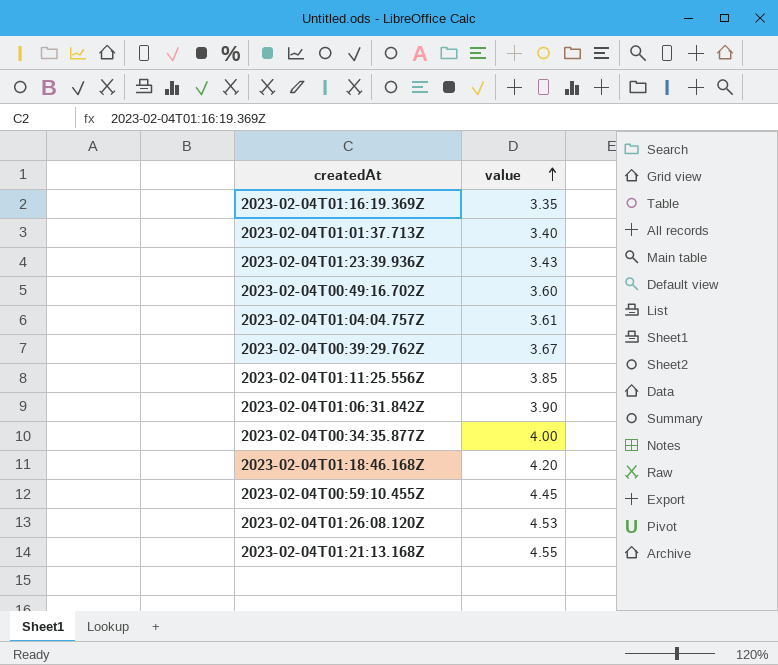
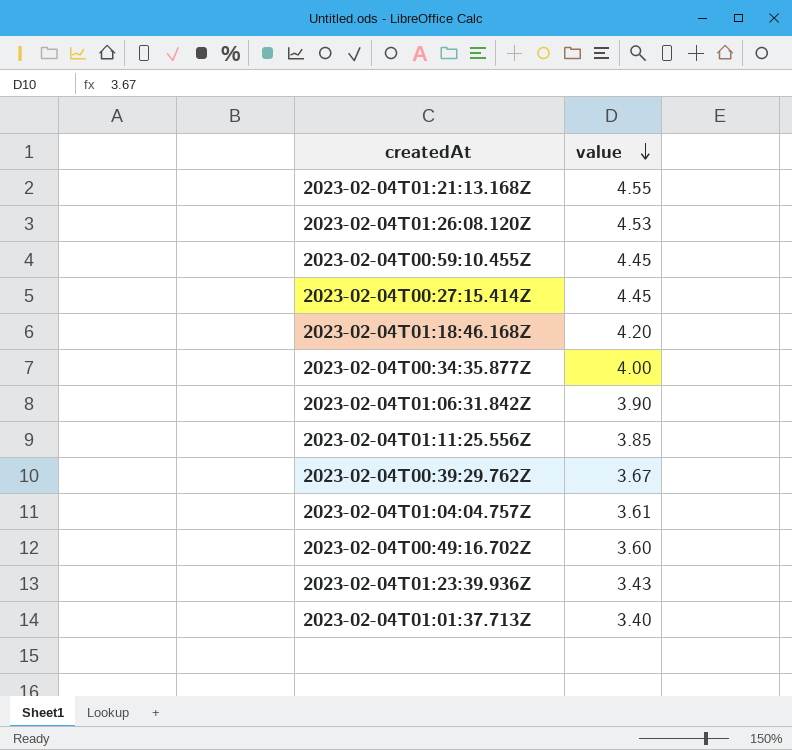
row order: value ascending -> value descending
row 2023-02-04T01:16:19.369Z: 3.35 -> none
row 2023-02-04T00:27:15.414Z: none -> 4.45

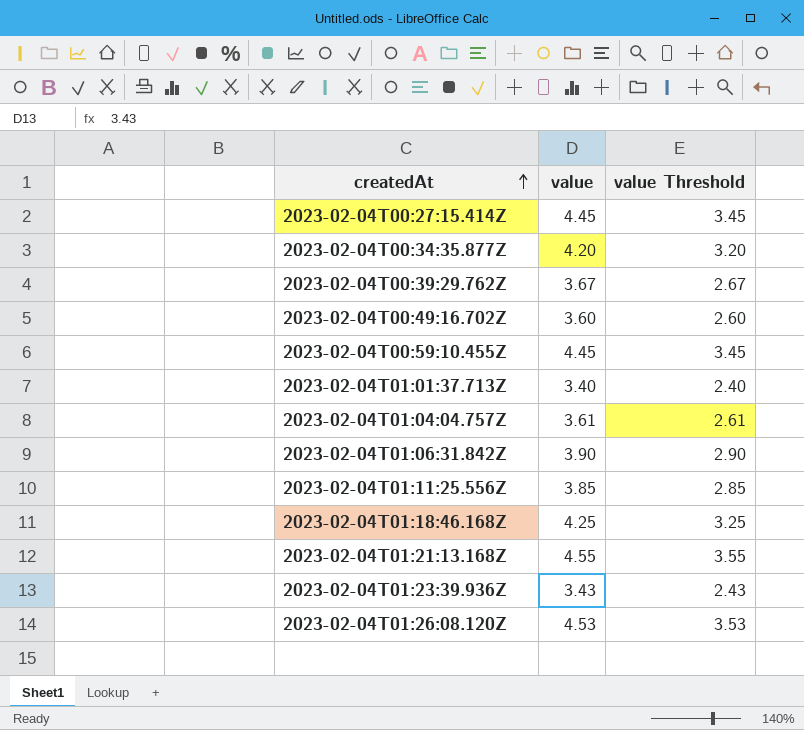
row order: value descending -> createdAt ascending
column value Threshold | formula: none -> [value] - 1
2023-02-04T00:34:35.877Z | value: 4.00 -> 4.20
2023-02-04T01:18:46.168Z | value: 4.20 -> 4.25

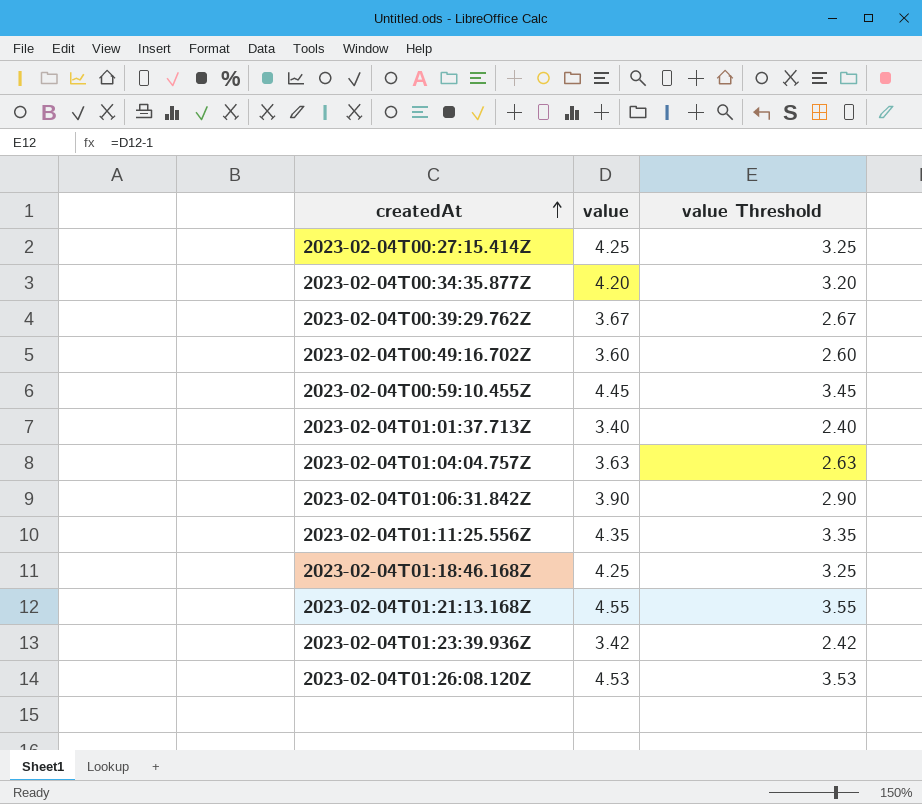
2023-02-04T00:27:15.414Z | value: 4.45 -> 4.25
2023-02-04T00:27:15.414Z | value Threshold: 3.45 -> 3.25
2023-02-04T01:04:04.757Z | value: 3.61 -> 3.63
2023-02-04T01:04:04.757Z | value Threshold: 2.61 -> 2.63
2023-02-04T01:11:25.556Z | value: 3.85 -> 4.35
2023-02-04T01:11:25.556Z | value Threshold: 2.85 -> 3.35
2023-02-04T01:23:39.936Z | value: 3.43 -> 3.42
2023-02-04T01:23:39.936Z | value Threshold: 2.43 -> 2.42

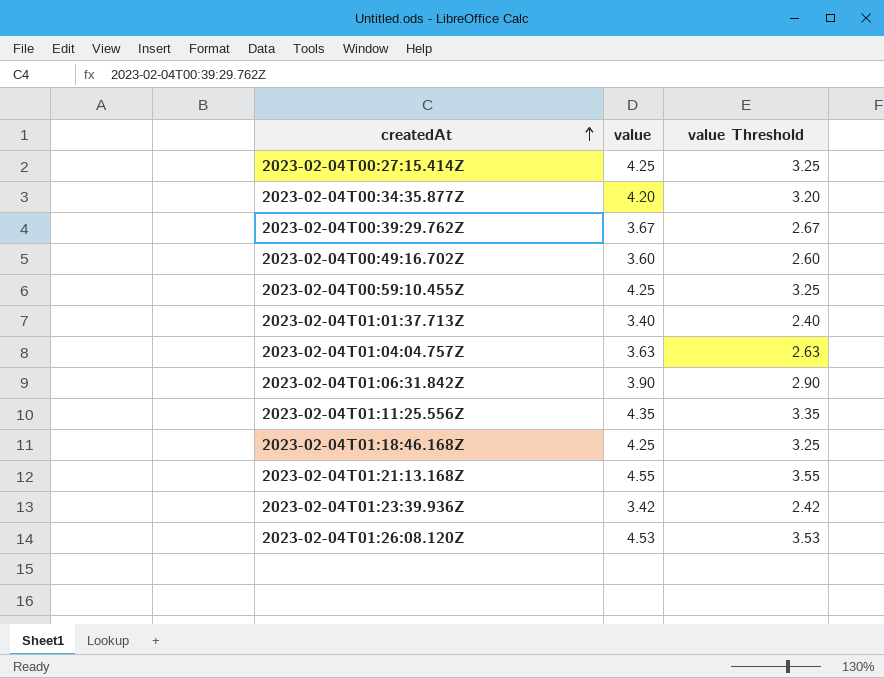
2023-02-04T00:59:10.455Z | value: 4.45 -> 4.25
2023-02-04T00:59:10.455Z | value Threshold: 3.45 -> 3.25

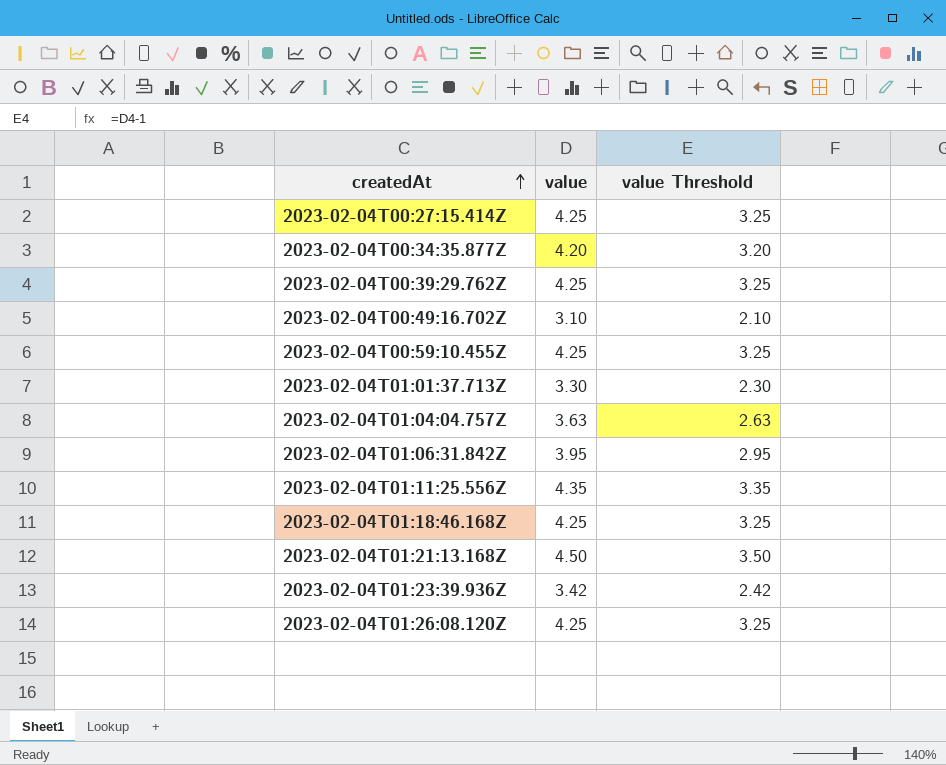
2023-02-04T00:39:29.762Z | value: 3.67 -> 4.25
2023-02-04T00:39:29.762Z | value Threshold: 2.67 -> 3.25
2023-02-04T00:49:16.702Z | value: 3.60 -> 3.10
2023-02-04T00:49:16.702Z | value Threshold: 2.60 -> 2.10
2023-02-04T01:01:37.713Z | value: 3.40 -> 3.30
2023-02-04T01:01:37.713Z | value Threshold: 2.40 -> 2.30
2023-02-04T01:06:31.842Z | value: 3.90 -> 3.95
2023-02-04T01:06:31.842Z | value Threshold: 2.90 -> 2.95
2023-02-04T01:21:13.168Z | value: 4.55 -> 4.50
2023-02-04T01:21:13.168Z | value Threshold: 3.55 -> 3.50
2023-02-04T01:26:08.120Z | value: 4.53 -> 4.25
2023-02-04T01:26:08.120Z | value Threshold: 3.53 -> 3.25

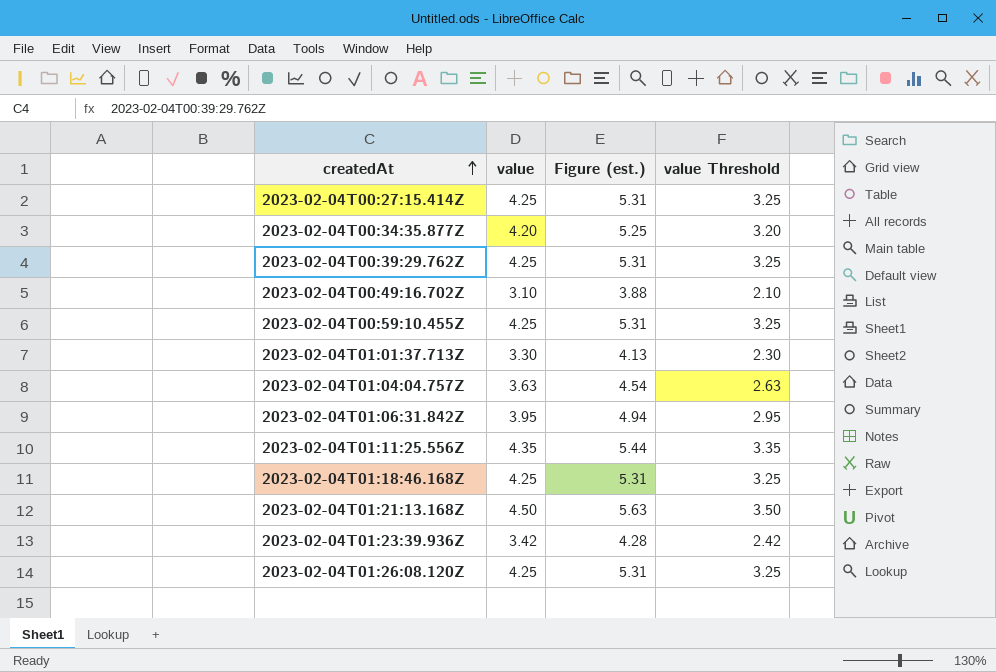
column Figure (est.) | formula: none -> [value] * 1.25

